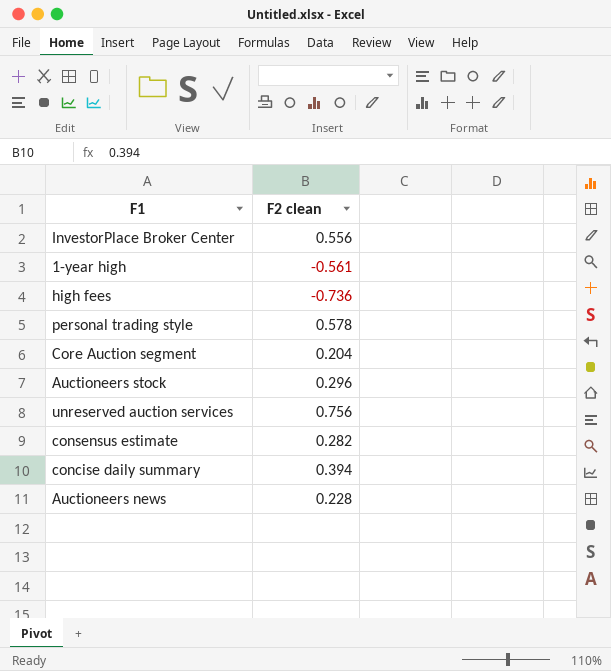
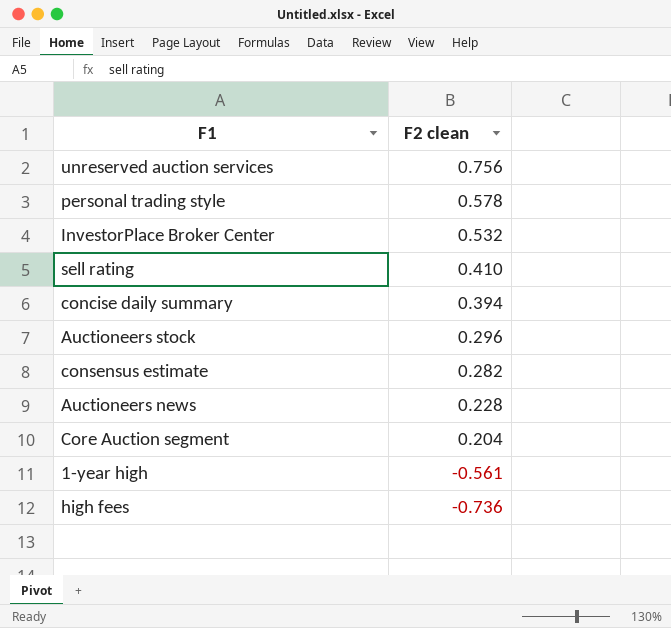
row order: none -> F2 clean descending
InvestorPlace Broker Center | F2 clean: 0.556 -> 0.532
row sell rating: none -> 0.410

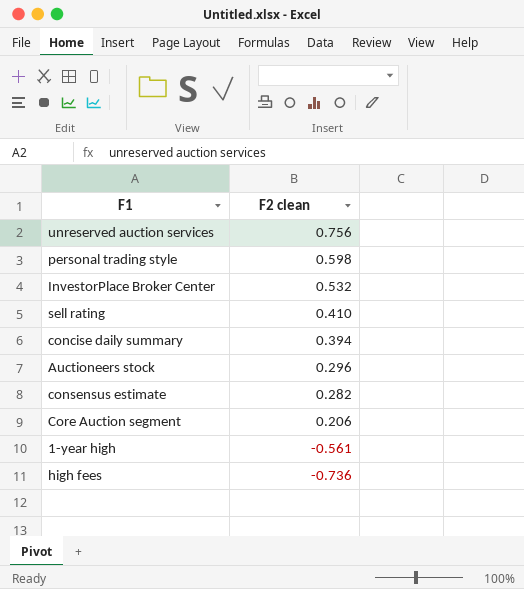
row Auctioneers news: 0.228 -> none
personal trading style | F2 clean: 0.578 -> 0.598
Core Auction segment | F2 clean: 0.204 -> 0.206

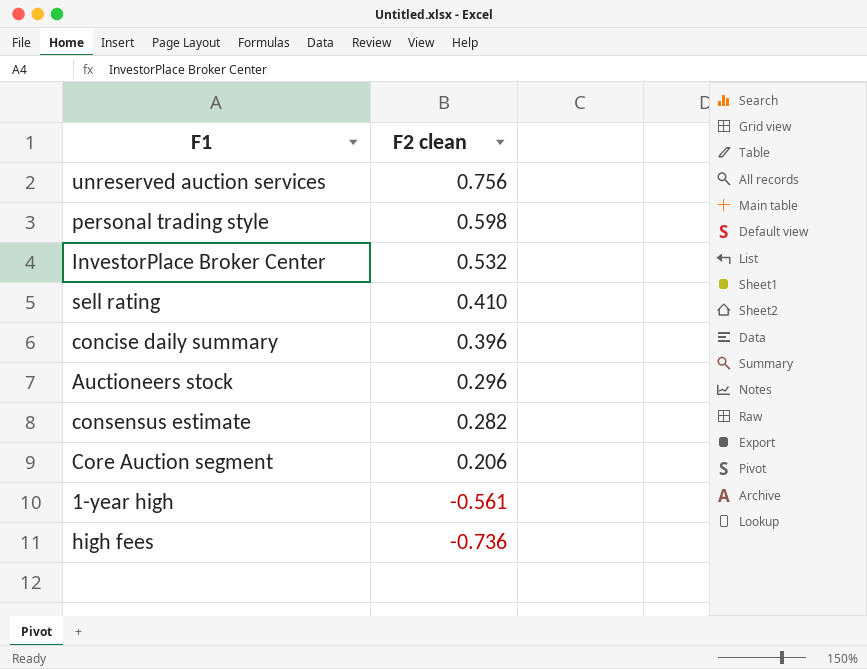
concise daily summary | F2 clean: 0.394 -> 0.396

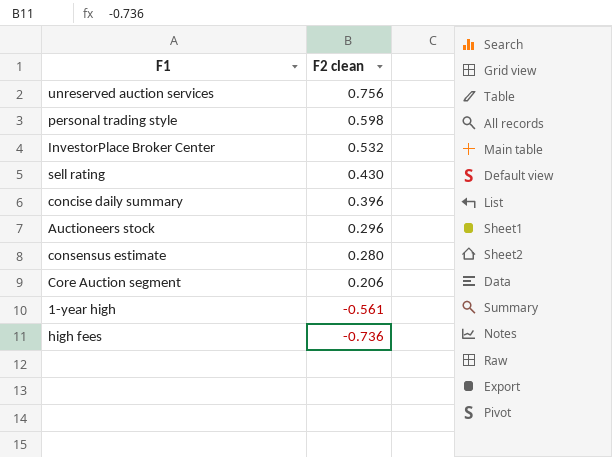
sell rating | F2 clean: 0.410 -> 0.430
consensus estimate | F2 clean: 0.282 -> 0.280

